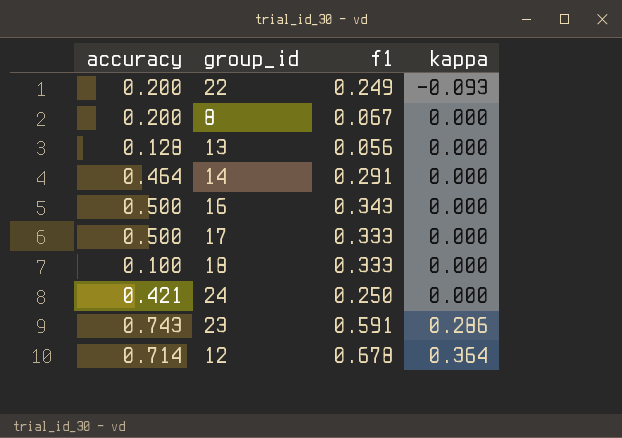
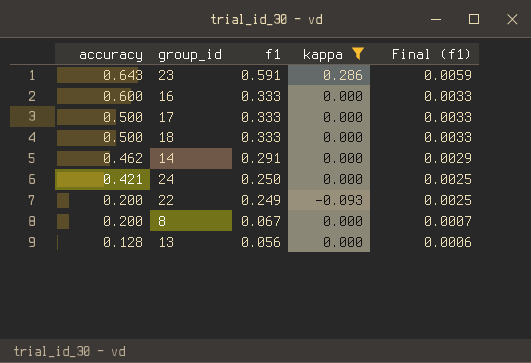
filter: none -> kappa != 0.364
row order: kappa ascending -> accuracy descending
column Final (f1) | formula: none -> [f1] * 0.01
23 | accuracy: 0.743 -> 0.643
16 | accuracy: 0.500 -> 0.600
16 | f1: 0.343 -> 0.333
18 | accuracy: 0.100 -> 0.500
14 | accuracy: 0.464 -> 0.462

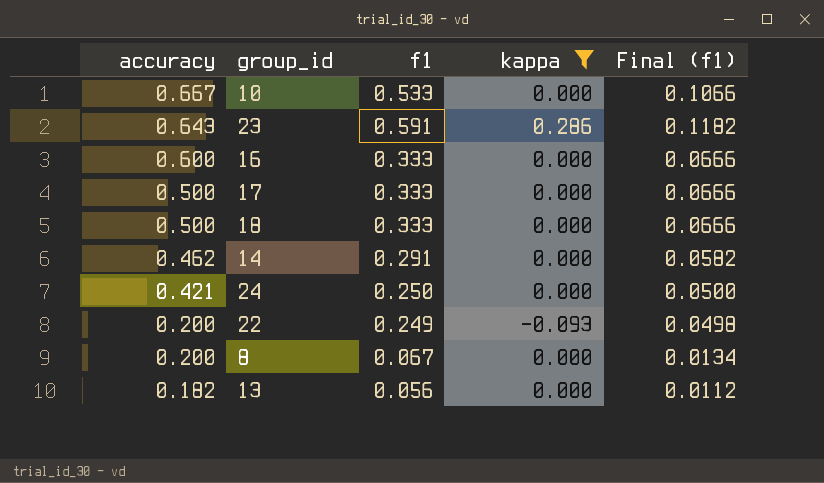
column Final (f1) | formula: [f1] * 0.01 -> [f1] * 0.2
row 10: none -> 0.667 | 0.533 | 0.000 | 0.1066
13 | accuracy: 0.128 -> 0.182

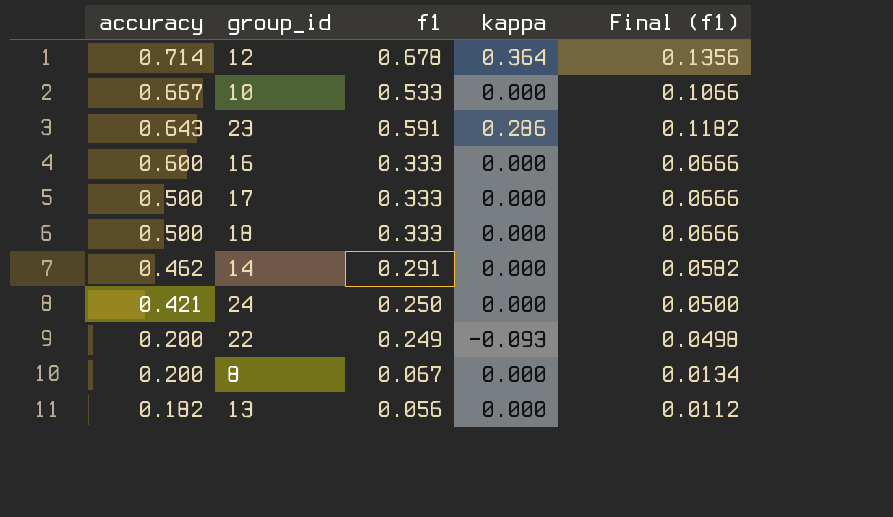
filter: kappa != 0.364 -> none

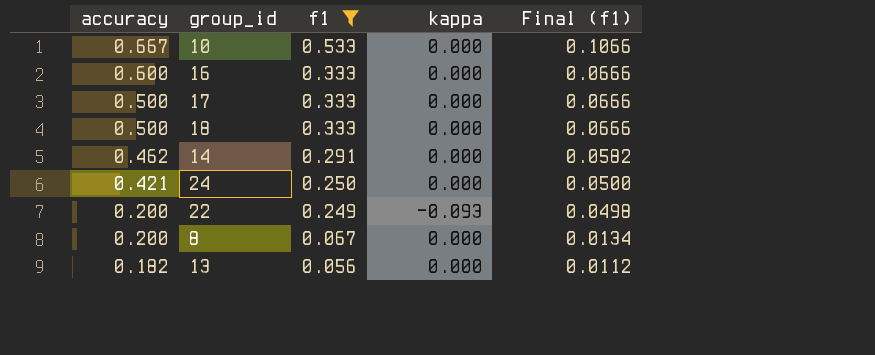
filter: none -> f1 <= 0.533

